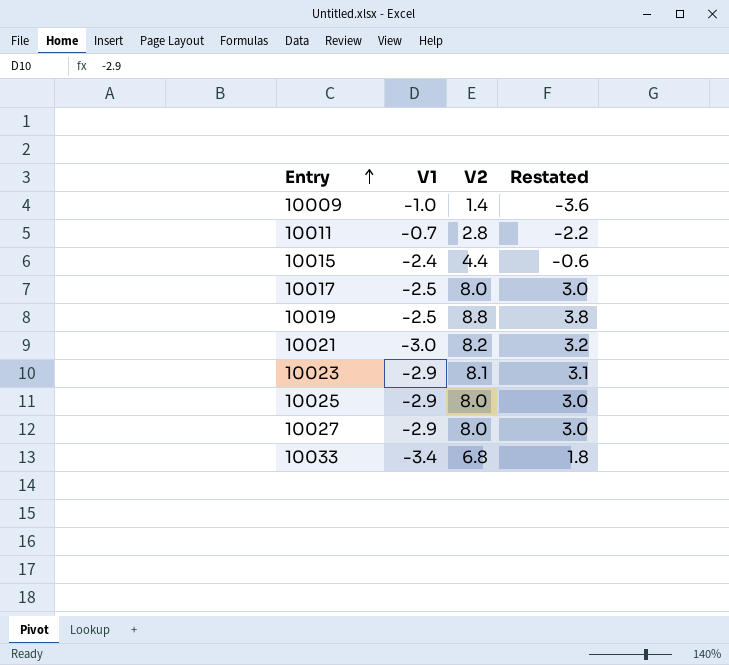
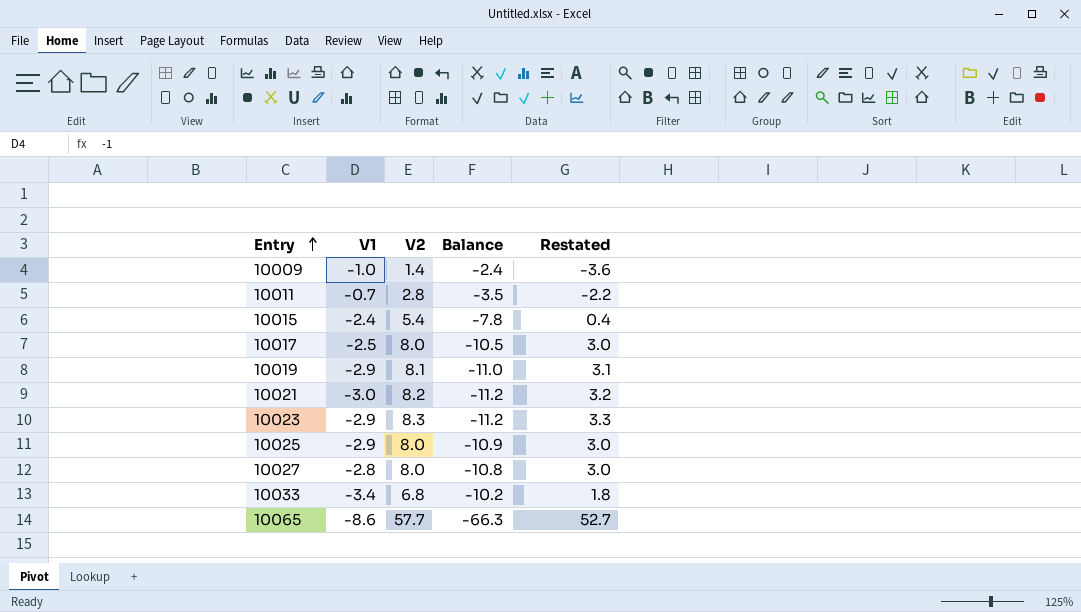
column Balance | formula: none -> [V1] - [V2]
10015 | V2: 4.4 -> 5.4
10015 | Restated: -0.6 -> 0.4
10019 | V1: -2.5 -> -2.9
10019 | V2: 8.8 -> 8.1
10019 | Restated: 3.8 -> 3.1
10023 | V2: 8.1 -> 8.3
10023 | Restated: 3.1 -> 3.3
10027 | V1: -2.9 -> -2.8
row 10065: none -> -8.6 | 57.7 | -66.3 | 52.7

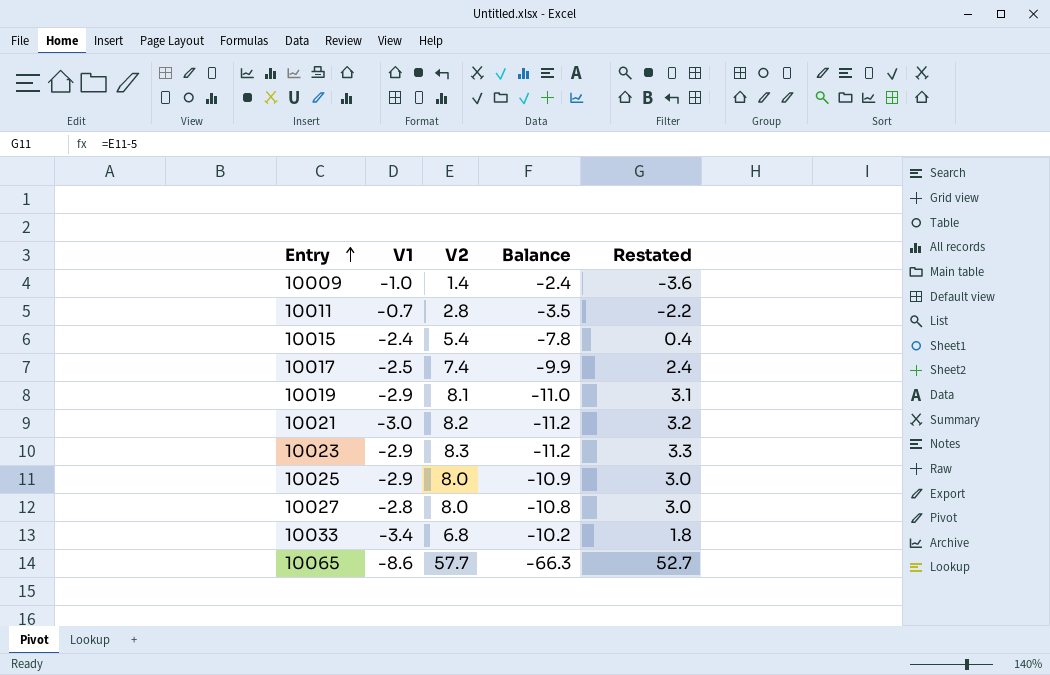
10017 | V2: 8.0 -> 7.4
10017 | Balance: -10.5 -> -9.9
10017 | Restated: 3.0 -> 2.4

